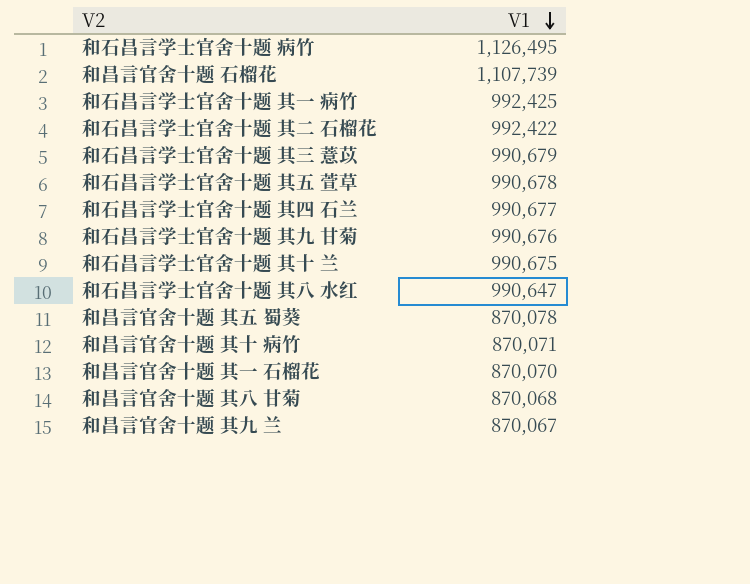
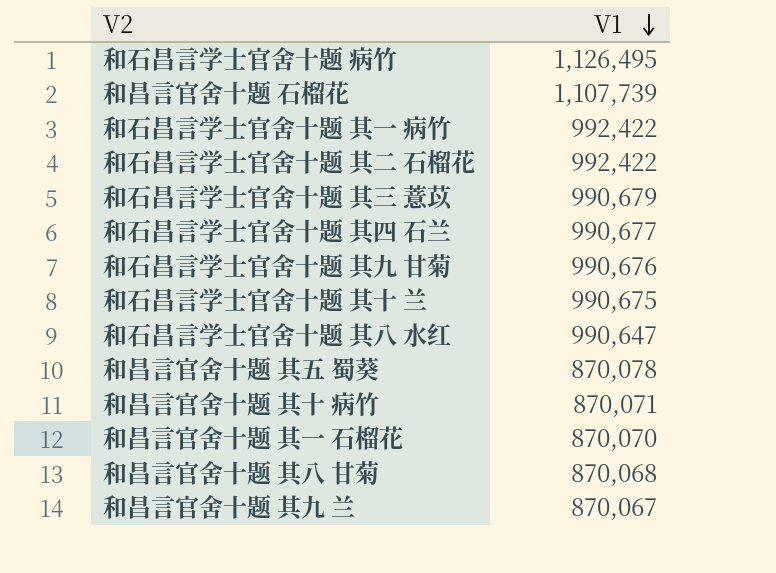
row 和石昌言学士官舍十题 其五 萱草: 990,678 -> none
和石昌言学士官舍十题 其一 病竹 | V1: 992,425 -> 992,422

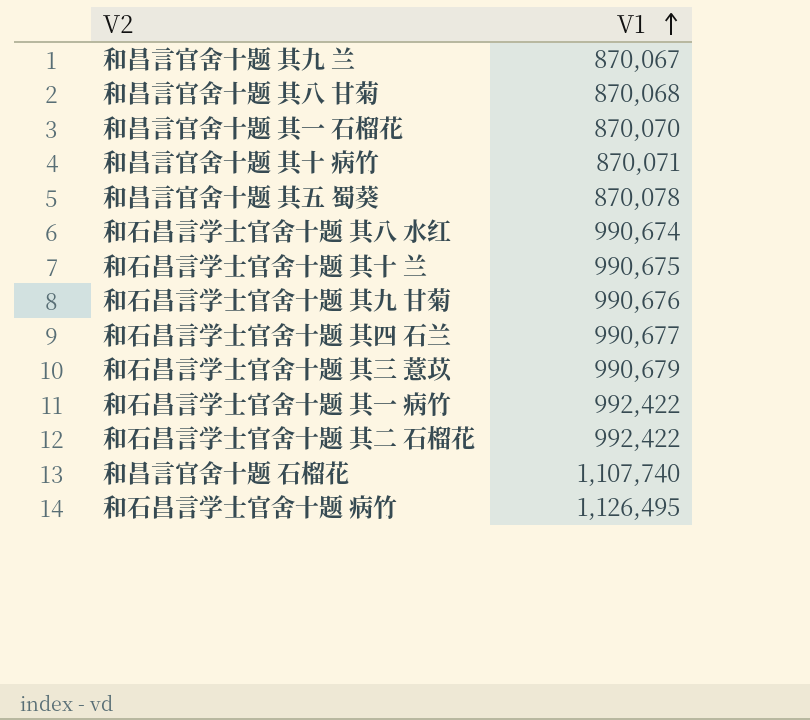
row order: V1 descending -> V1 ascending
和石昌言学士官舍十题 其八 水红 | V1: 990,647 -> 990,674
和昌言官舍十题 石榴花 | V1: 1,107,739 -> 1,107,740

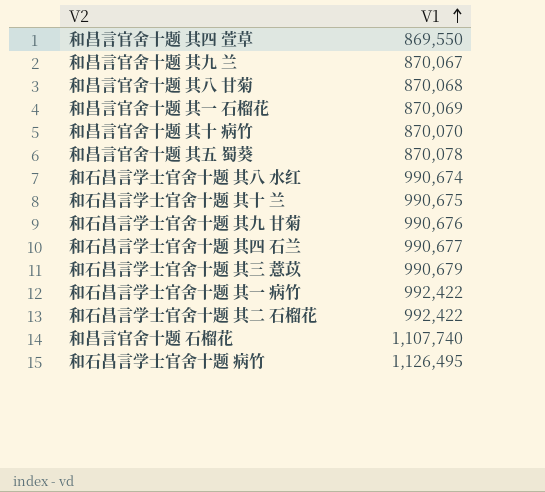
row 和昌言官舍十题 其四 萱草: none -> 869,550
和昌言官舍十题 其一 石榴花 | V1: 870,070 -> 870,069
和昌言官舍十题 其十 病竹 | V1: 870,071 -> 870,070

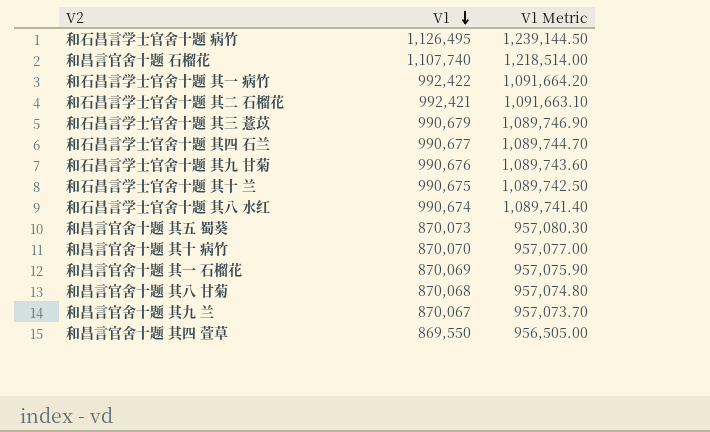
row order: V1 ascending -> V1 descending
column V1 Metric | formula: none -> [V1] * 1.1
和石昌言学士官舍十题 其二 石榴花 | V1: 992,422 -> 992,421
和昌言官舍十题 其五 蜀葵 | V1: 870,078 -> 870,073

